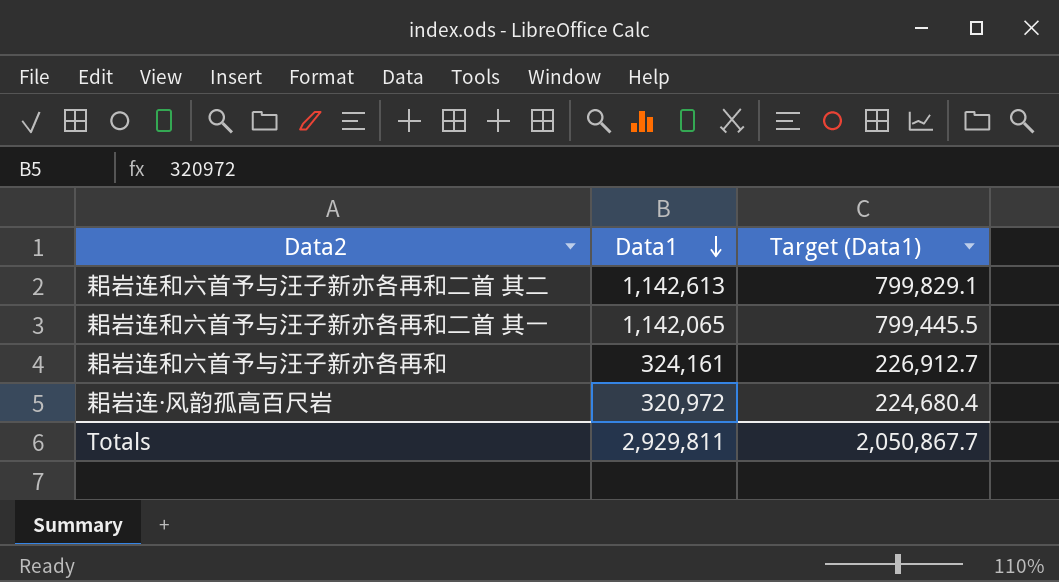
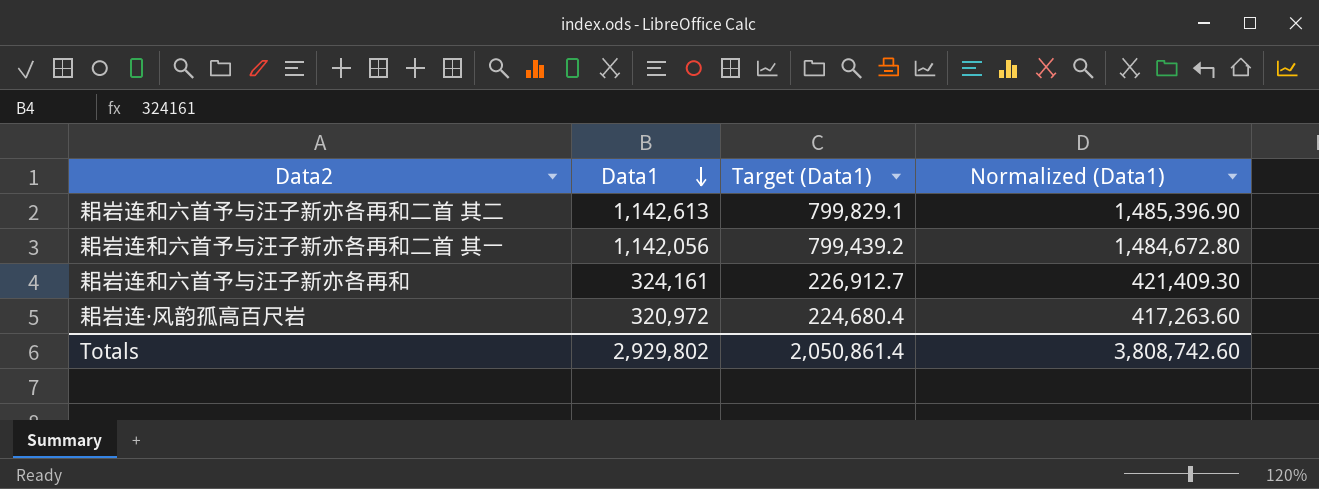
column Normalized (Data1) | formula: none -> [Data1] * 1.3
耜岩连和六首予与汪子新亦各再和二首 其一 | Data1: 1,142,065 -> 1,142,056
耜岩连和六首予与汪子新亦各再和二首 其一 | Target (Data1): 799,445.5 -> 799,439.2
Totals | Data1: 2,929,811 -> 2,929,802
Totals | Target (Data1): 2,050,867.7 -> 2,050,861.4

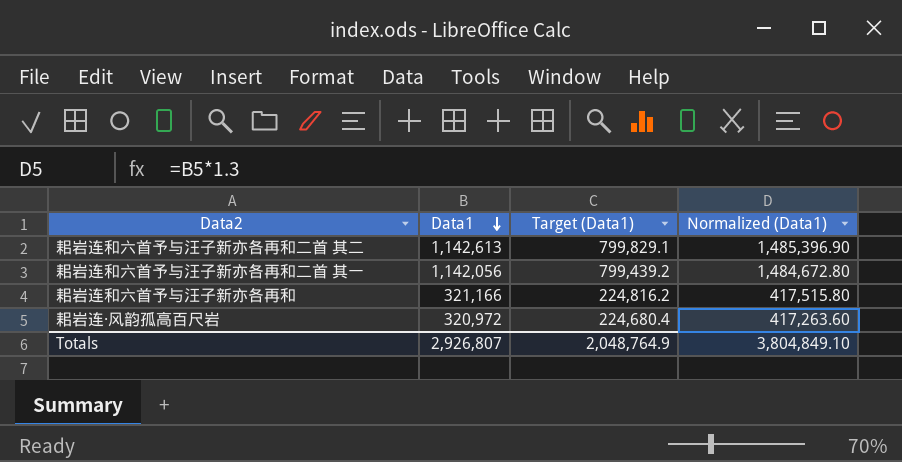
耜岩连和六首予与汪子新亦各再和 | Data1: 324,161 -> 321,166
耜岩连和六首予与汪子新亦各再和 | Target (Data1): 226,912.7 -> 224,816.2
耜岩连和六首予与汪子新亦各再和 | Normalized (Data1): 421,409.30 -> 417,515.80
Totals | Data1: 2,929,802 -> 2,926,807
Totals | Target (Data1): 2,050,861.4 -> 2,048,764.9
Totals | Normalized (Data1): 3,808,742.60 -> 3,804,849.10

